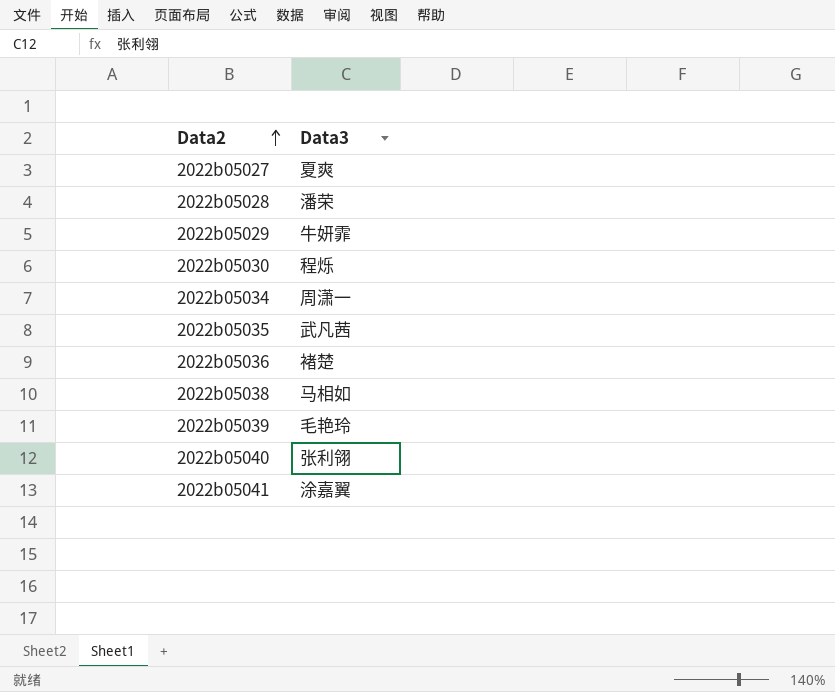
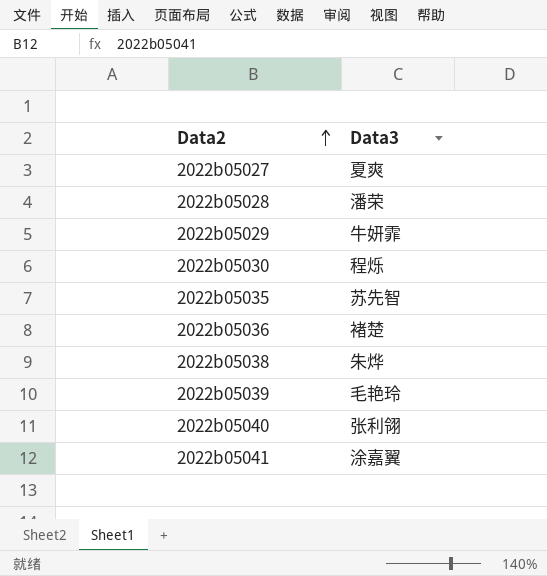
row 2022b05034: 周潇一 -> none
2022b05035 | Data3: 武凡茜 -> 苏先智
2022b05038 | Data3: 马相如 -> 朱烨

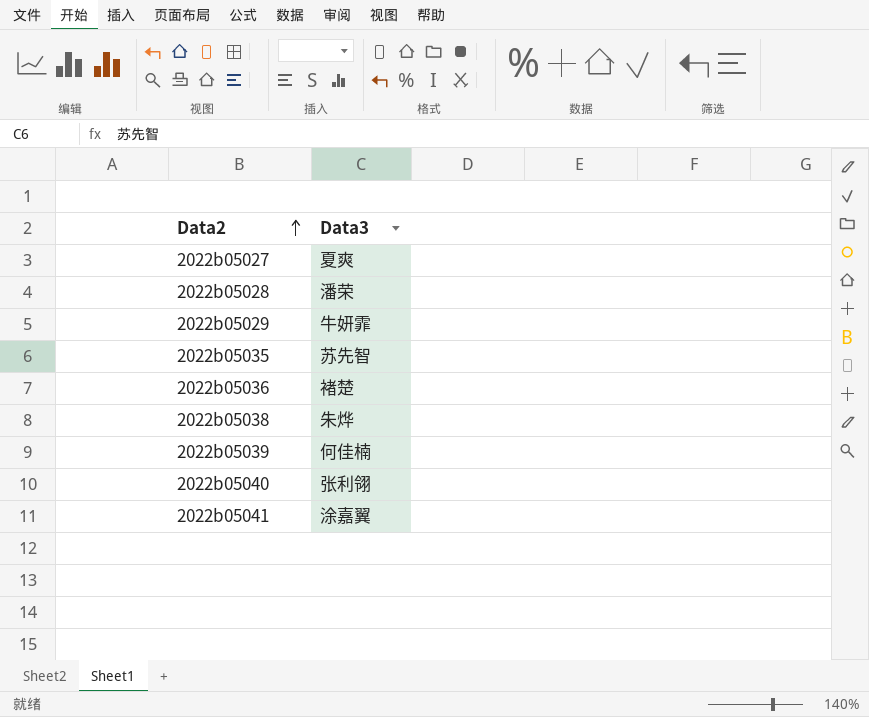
row 2022b05030: 程烁 -> none
2022b05039 | Data3: 毛艳玲 -> 何佳楠

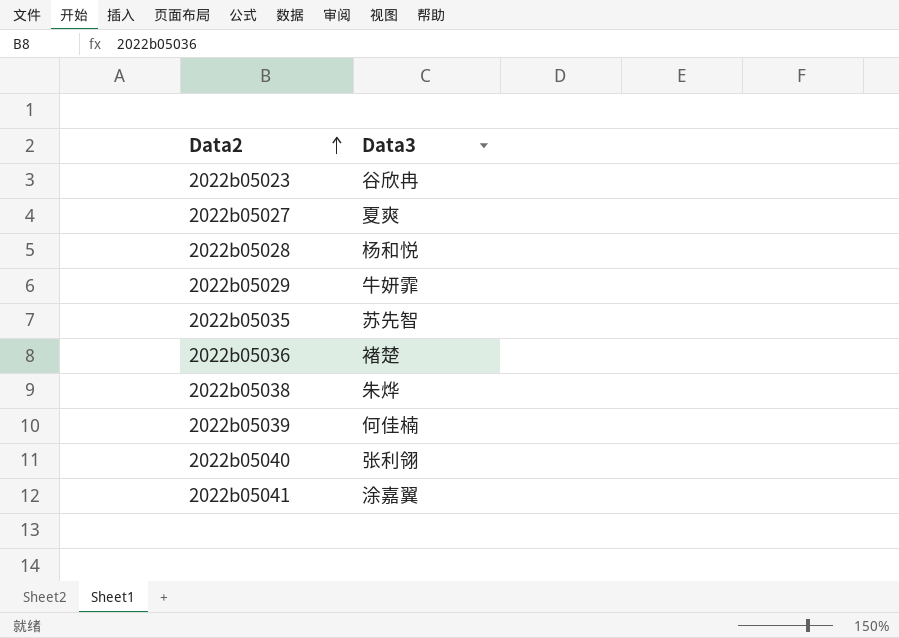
row 2022b05023: none -> 谷欣冉
2022b05028 | Data3: 潘荣 -> 杨和悦

